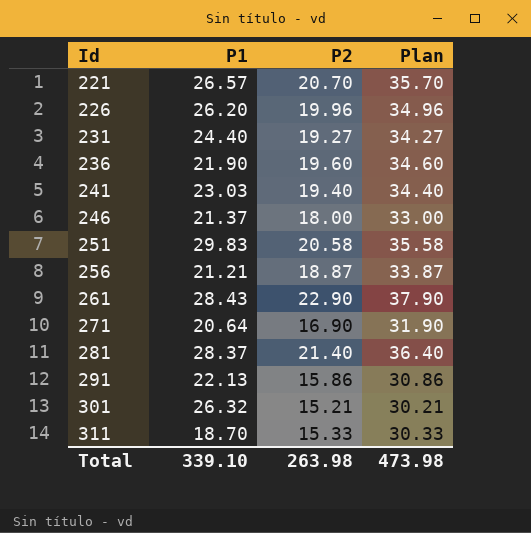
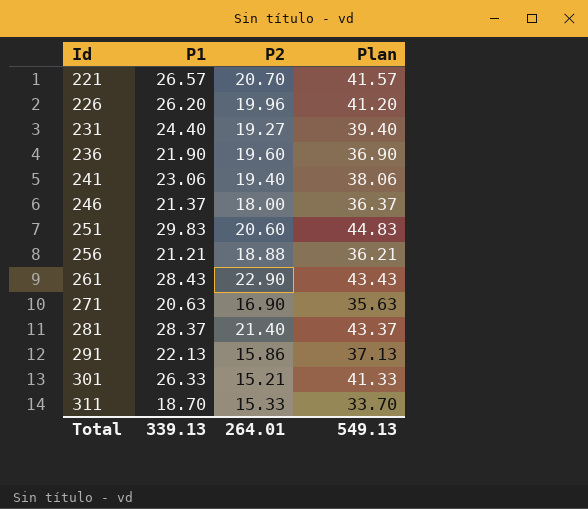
column Plan | formula: [P2] + 15 -> [P1] + 15
241 | P1: 23.03 -> 23.06
251 | P2: 20.58 -> 20.60
256 | P2: 18.87 -> 18.88
271 | P1: 20.64 -> 20.63
301 | P1: 26.32 -> 26.33
Total | P1: 339.10 -> 339.13
Total | P2: 263.98 -> 264.01
Total | Plan: 473.98 -> 549.13

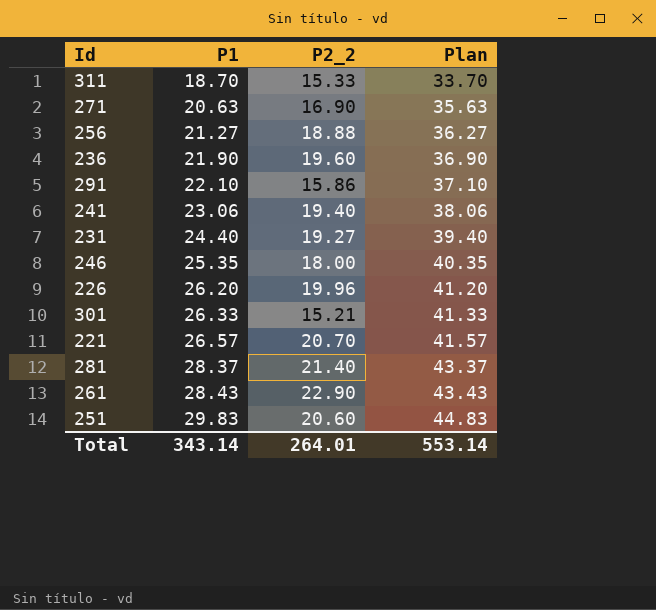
row order: Id ascending -> P1 ascending
column name: P2 -> P2_2
256 | P1: 21.21 -> 21.27
256 | Plan: 36.21 -> 36.27
291 | P1: 22.13 -> 22.10
291 | Plan: 37.13 -> 37.10
246 | P1: 21.37 -> 25.35
246 | Plan: 36.37 -> 40.35
Total | P1: 339.13 -> 343.14
Total | Plan: 549.13 -> 553.14

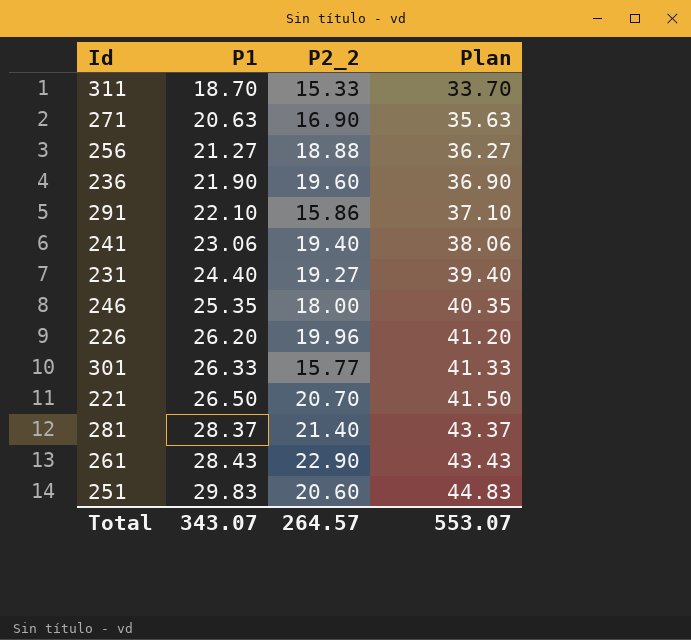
301 | P2_2: 15.21 -> 15.77
221 | P1: 26.57 -> 26.50
221 | Plan: 41.57 -> 41.50
Total | P1: 343.14 -> 343.07
Total | P2_2: 264.01 -> 264.57
Total | Plan: 553.14 -> 553.07

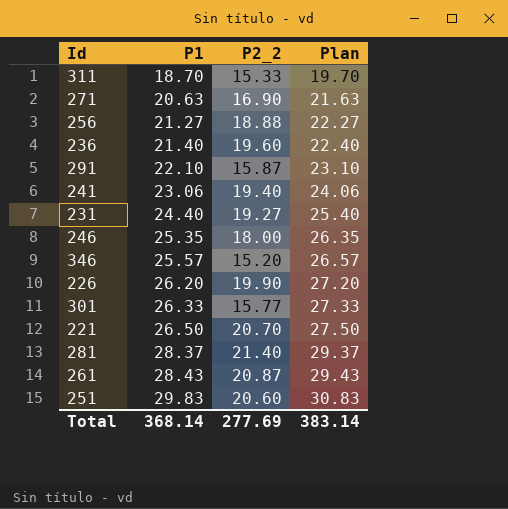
column Plan | formula: [P1] + 15 -> [P1] + 1
236 | P1: 21.90 -> 21.40
291 | P2_2: 15.86 -> 15.87
row 346: none -> 25.57 | 15.20 | 26.57
226 | P2_2: 19.96 -> 19.90
261 | P2_2: 22.90 -> 20.87
Total | P1: 343.07 -> 368.14
Total | P2_2: 264.57 -> 277.69
Total | Plan: 553.07 -> 383.14

